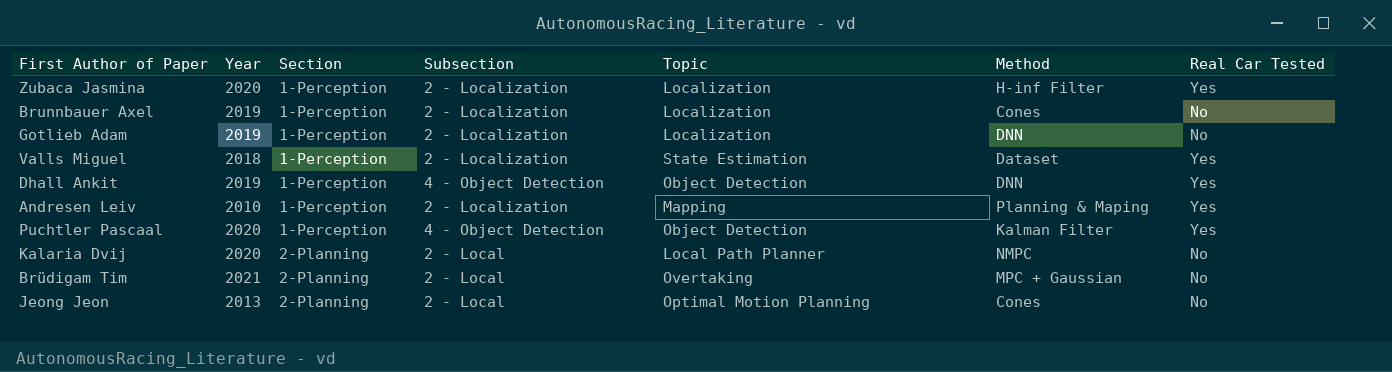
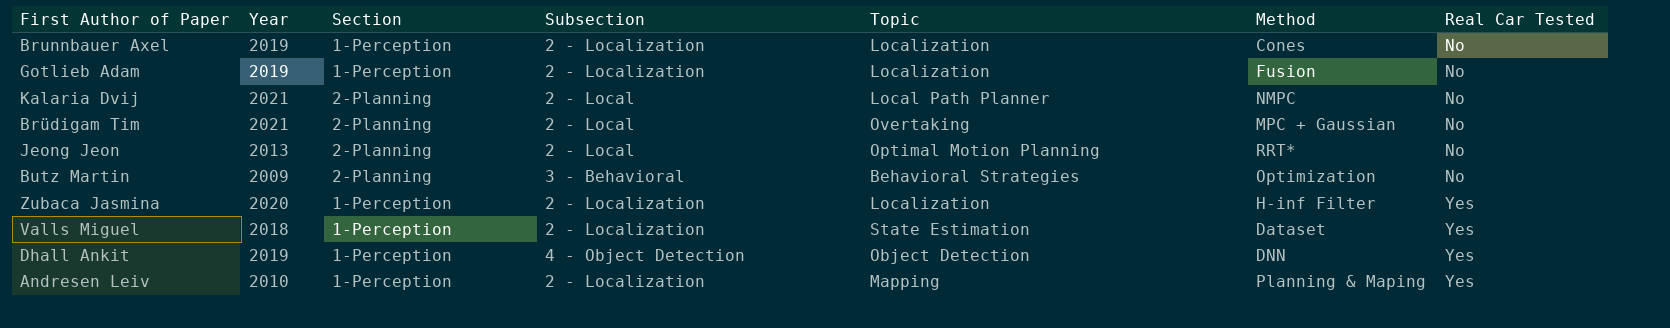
row order: Section ascending -> Real Car Tested ascending
row Puchtler Pascaal: 2020 | 1-Perception | 4 - Object Detection | Object Detection | Kalman Filter | Yes -> none
Gotlieb Adam | Method: DNN -> Fusion
Kalaria Dvij | Year: 2020 -> 2021
Jeong Jeon | Method: Cones -> RRT*
row Butz Martin: none -> 2009 | 2-Planning | 3 - Behavioral | Behavioral Strategies | Optimization | No

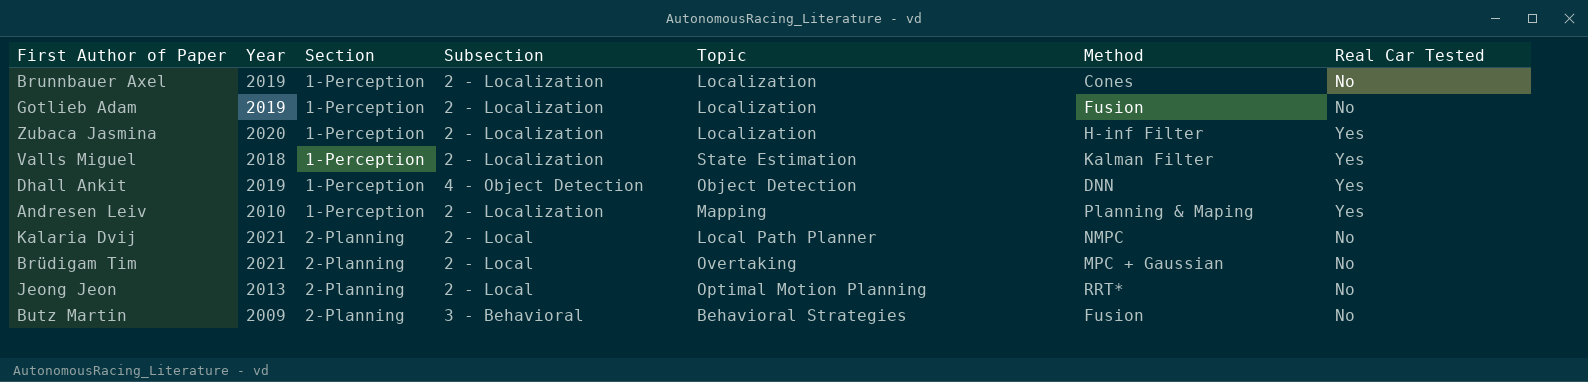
row order: Real Car Tested ascending -> Section ascending
Valls Miguel | Method: Dataset -> Kalman Filter
Butz Martin | Method: Optimization -> Fusion

